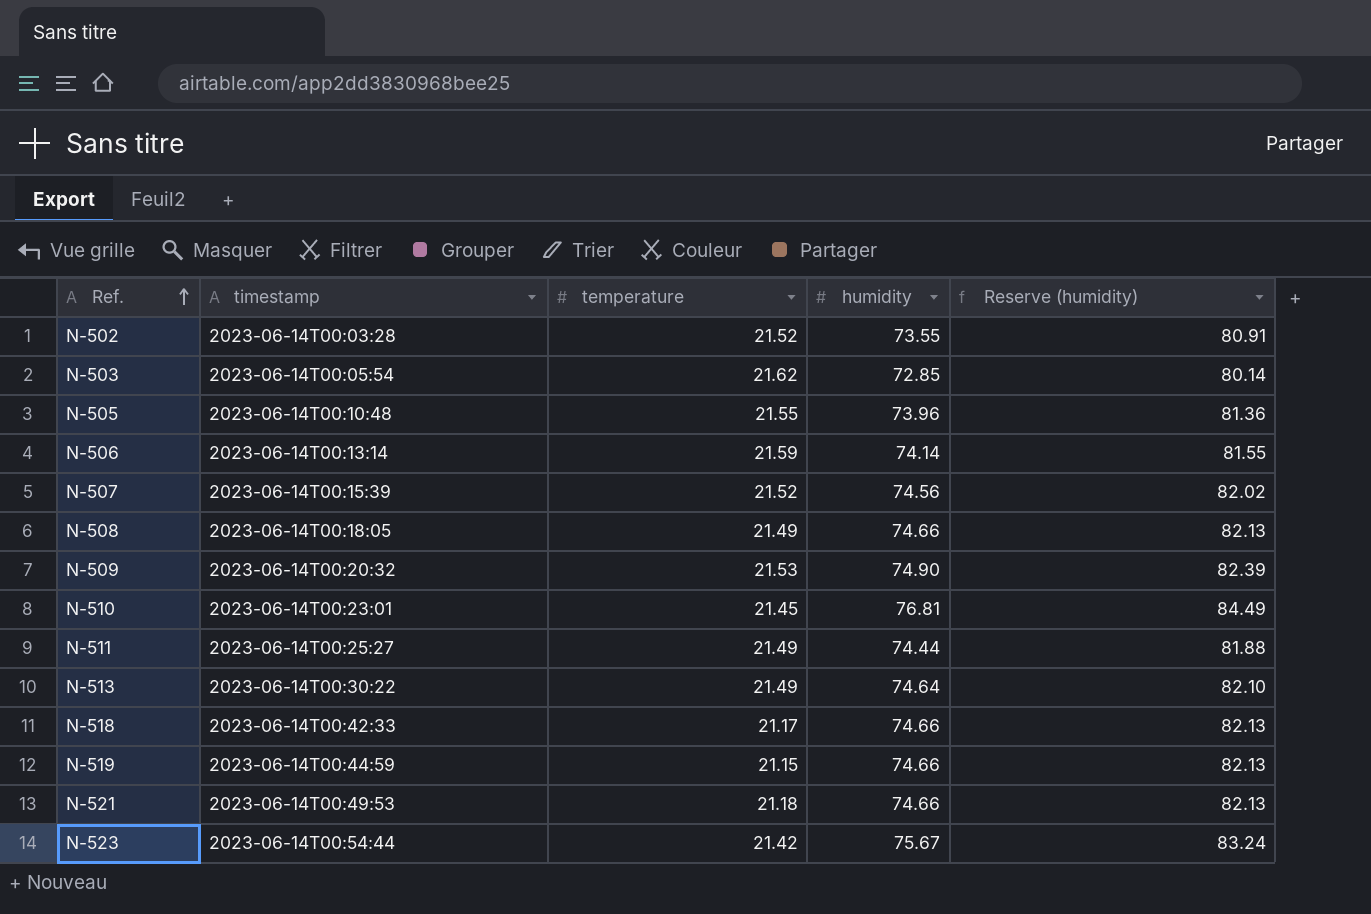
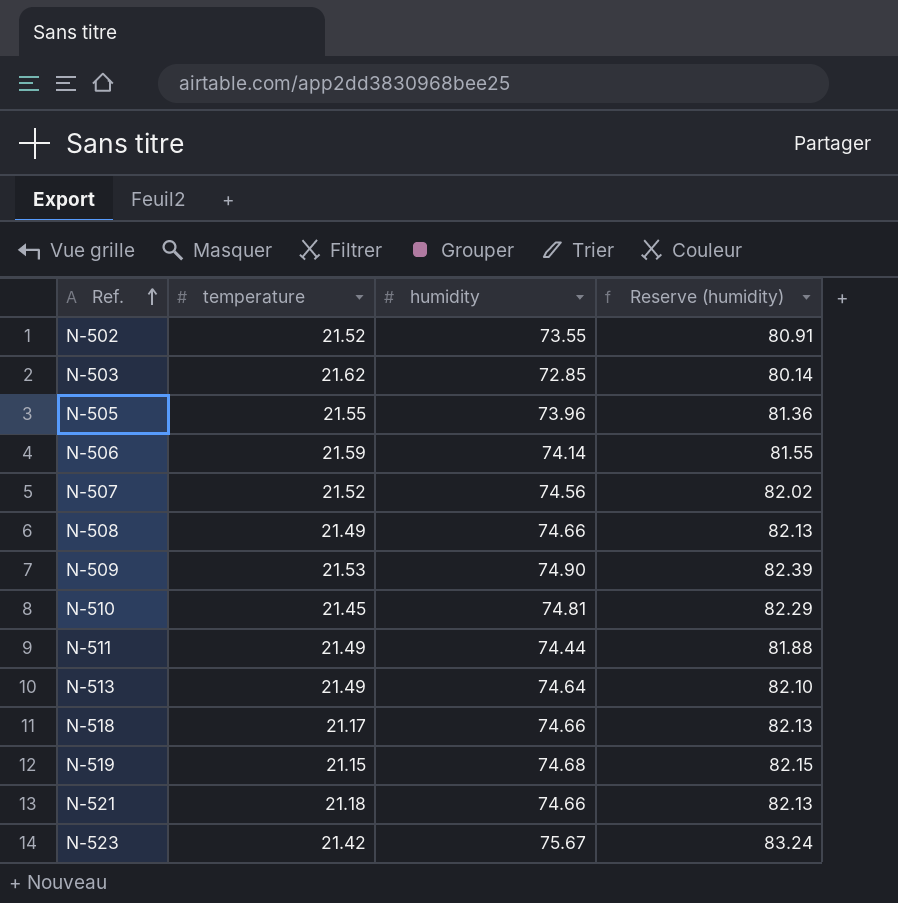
column timestamp | position: 2 -> none
N-510 | humidity: 76.81 -> 74.81
N-510 | Reserve (humidity): 84.49 -> 82.29
N-519 | humidity: 74.66 -> 74.68
N-519 | Reserve (humidity): 82.13 -> 82.15

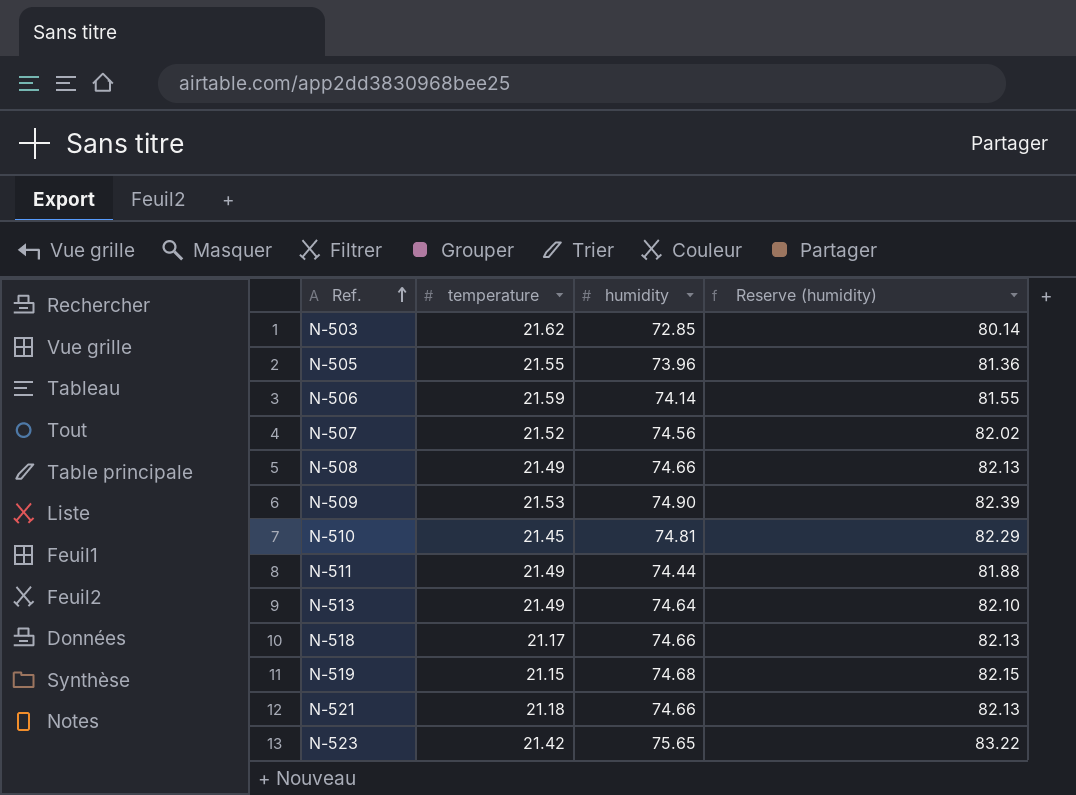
row N-502: 21.52 | 73.55 | 80.91 -> none
N-523 | humidity: 75.67 -> 75.65
N-523 | Reserve (humidity): 83.24 -> 83.22

